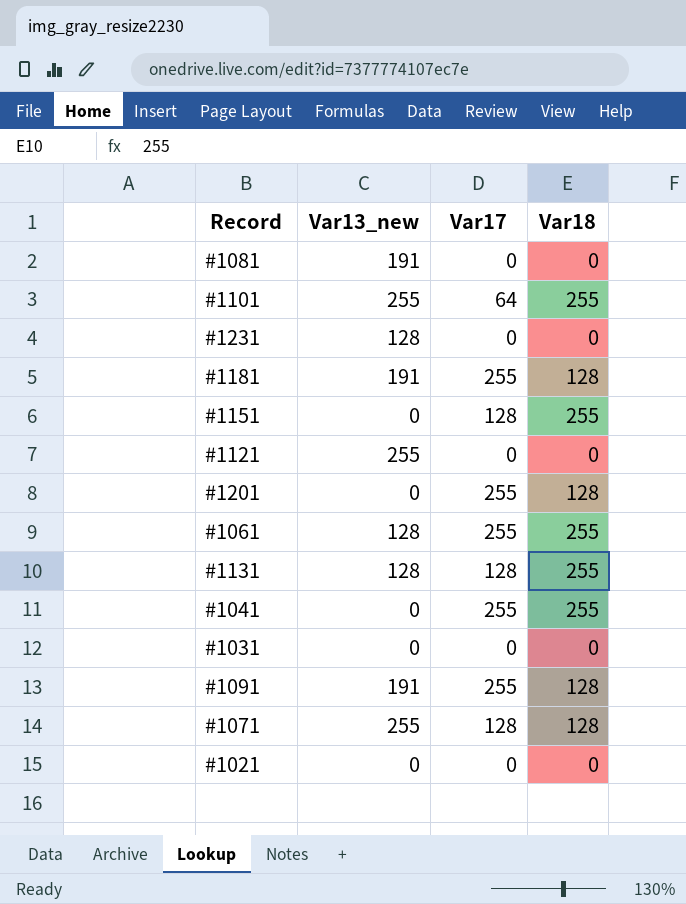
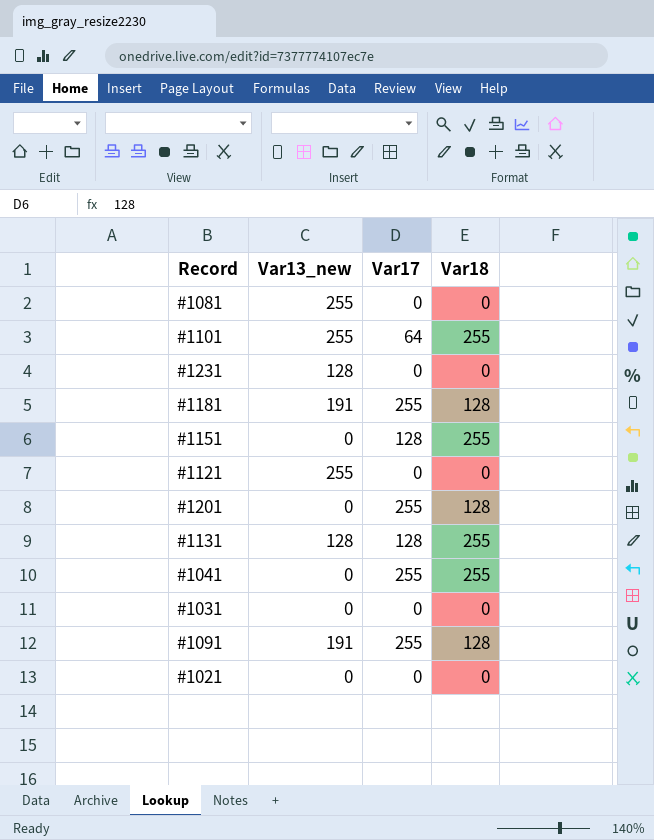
row #1061: 128 | 255 | 255 -> none
row #1071: 255 | 128 | 128 -> none
#1081 | Var13_new: 191 -> 255

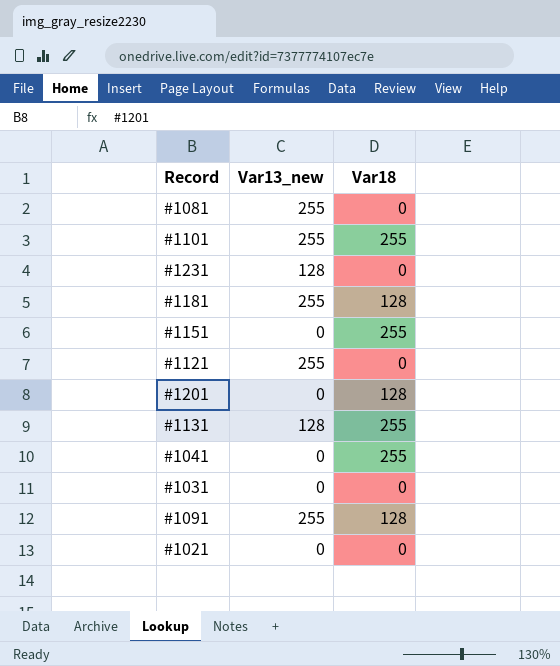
column Var17 | position: 3 -> none
#1181 | Var13_new: 191 -> 255
#1091 | Var13_new: 191 -> 255

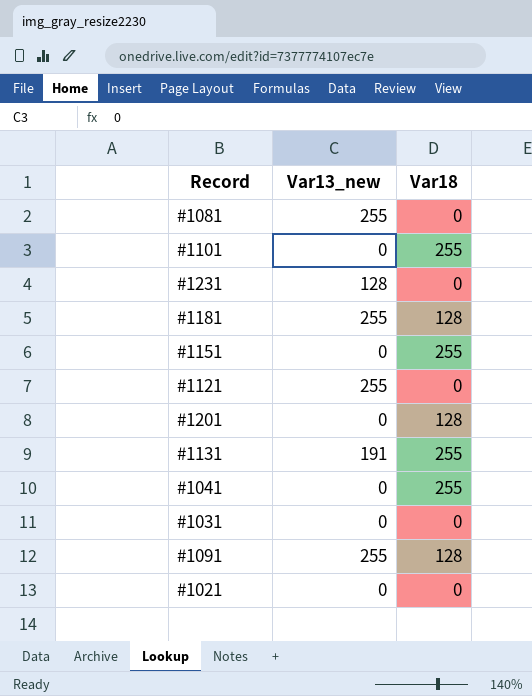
#1101 | Var13_new: 255 -> 0
#1131 | Var13_new: 128 -> 191

